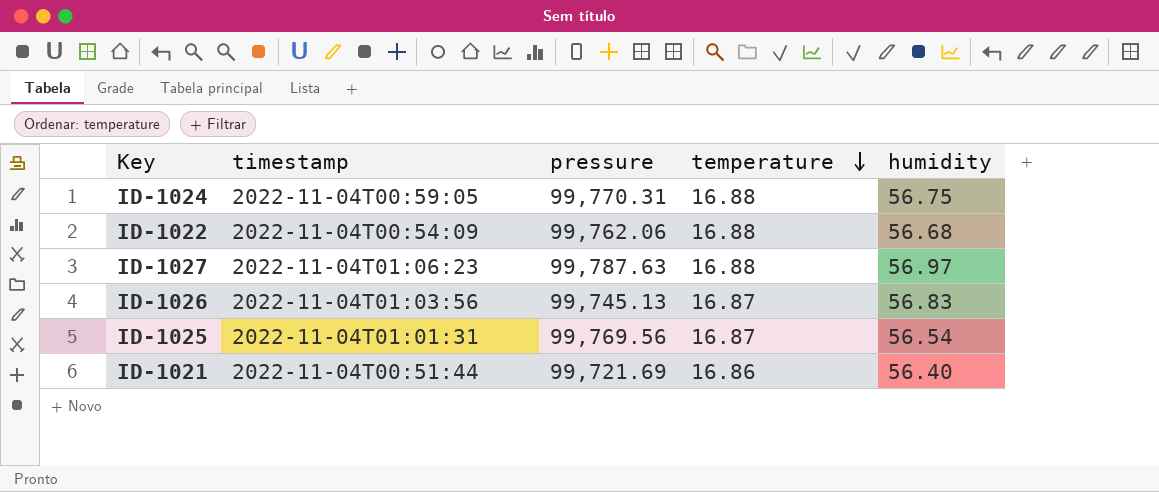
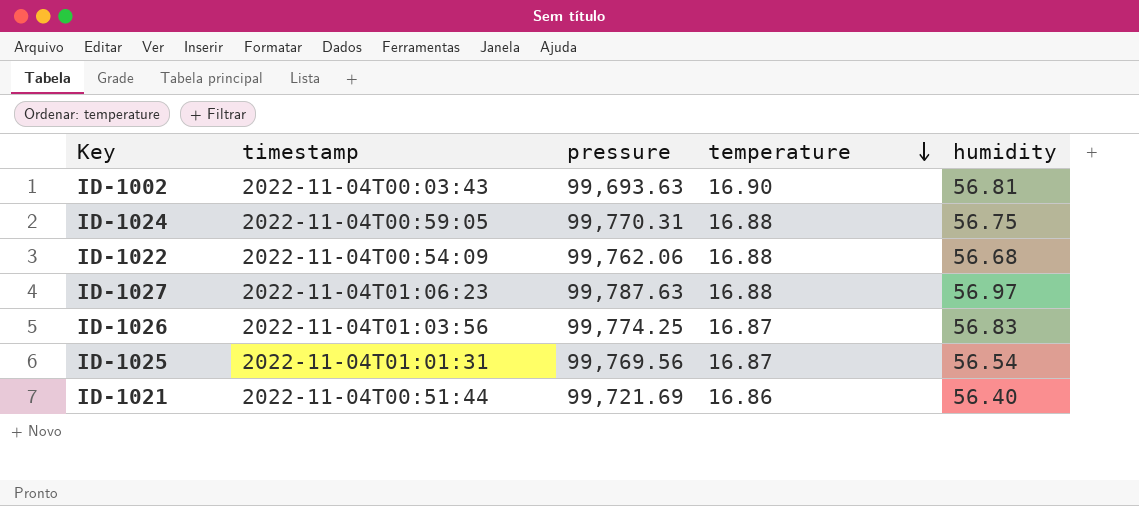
row ID-1002: none -> 2022-11-04T00:03:43 | 99,693.63 | 16.90 | 56.81
ID-1026 | pressure: 99,745.13 -> 99,774.25

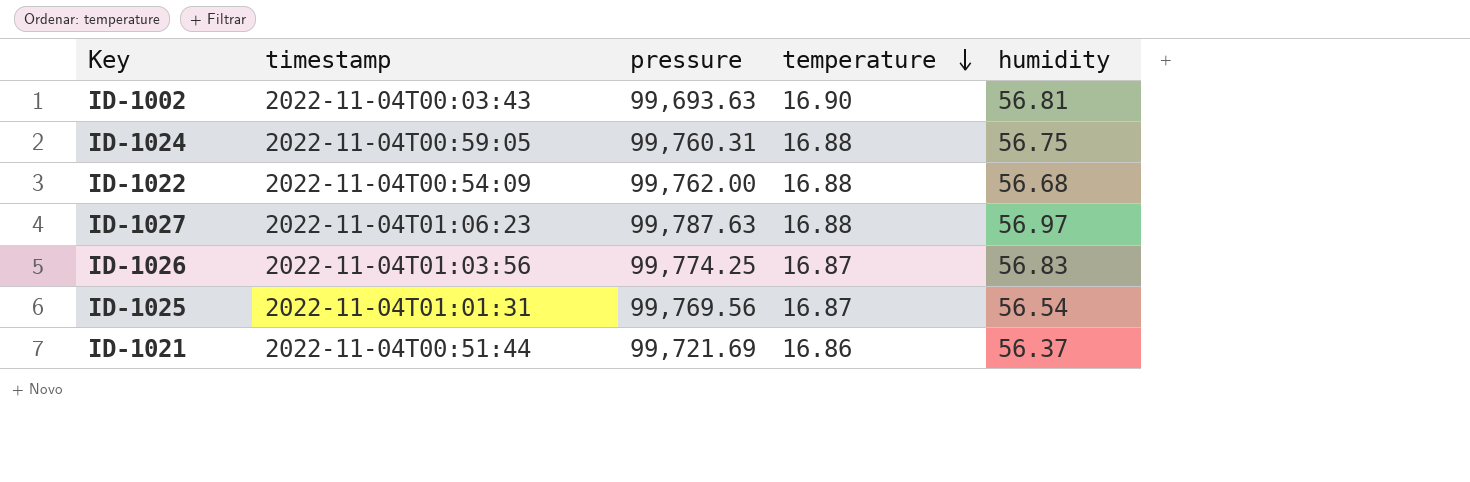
ID-1024 | pressure: 99,770.31 -> 99,760.31
ID-1022 | pressure: 99,762.06 -> 99,762.00
ID-1021 | humidity: 56.40 -> 56.37

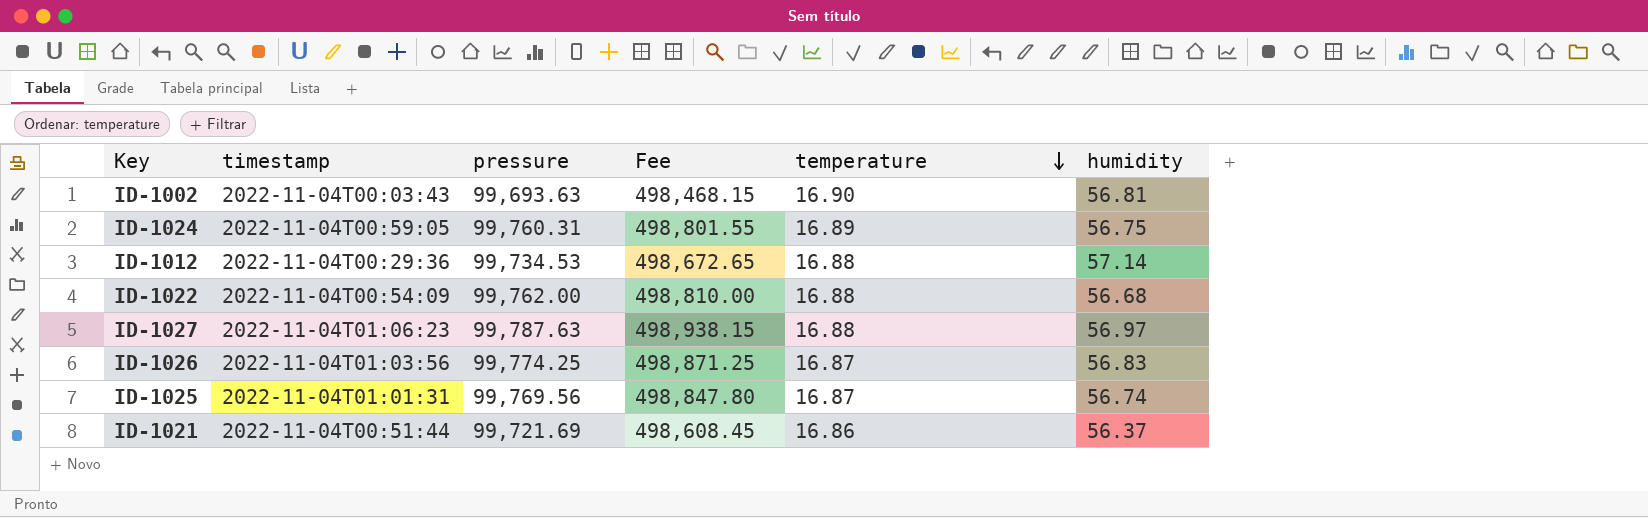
column Fee | formula: none -> [pressure] * 5
ID-1024 | temperature: 16.88 -> 16.89
row ID-1012: none -> 2022-11-04T00:29:36 | 99,734.53 | 498,672.65 | 16.88 | 57.14
ID-1025 | humidity: 56.54 -> 56.74

